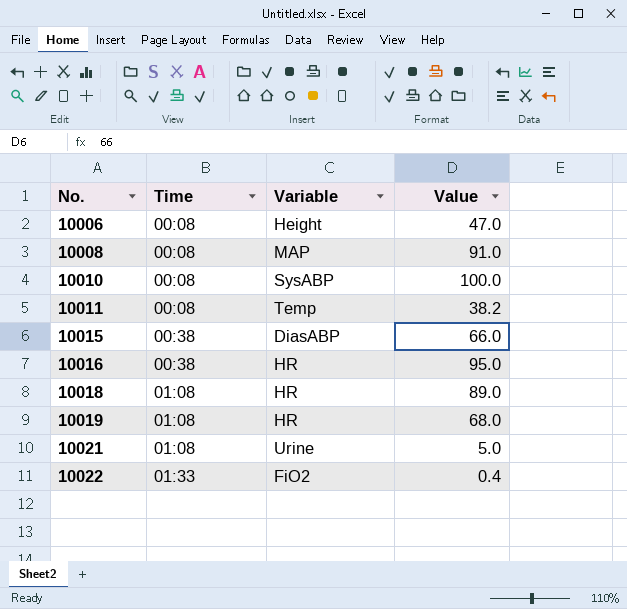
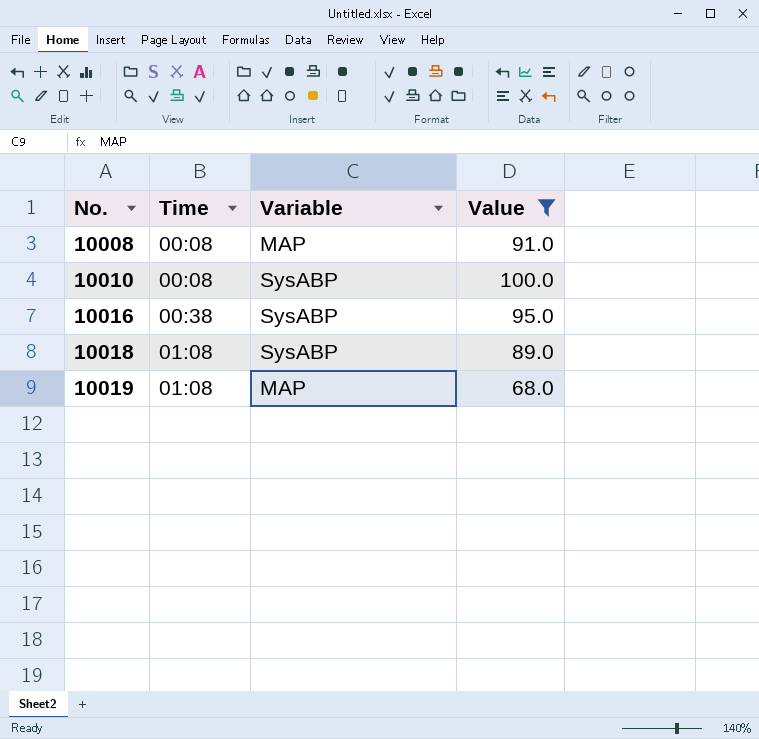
filter: none -> Value >= 68.0
10016 | Variable: HR -> SysABP
10018 | Variable: HR -> SysABP
10019 | Variable: HR -> MAP

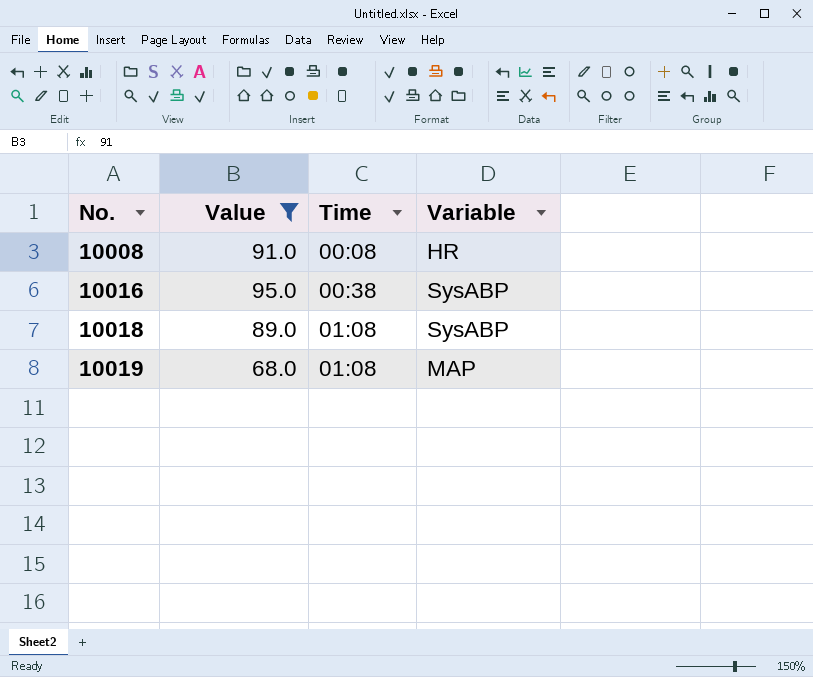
column Value | position: 4 -> 2
row 10010: 00:08 | SysABP | 100.0 -> none
10008 | Variable: MAP -> HR

